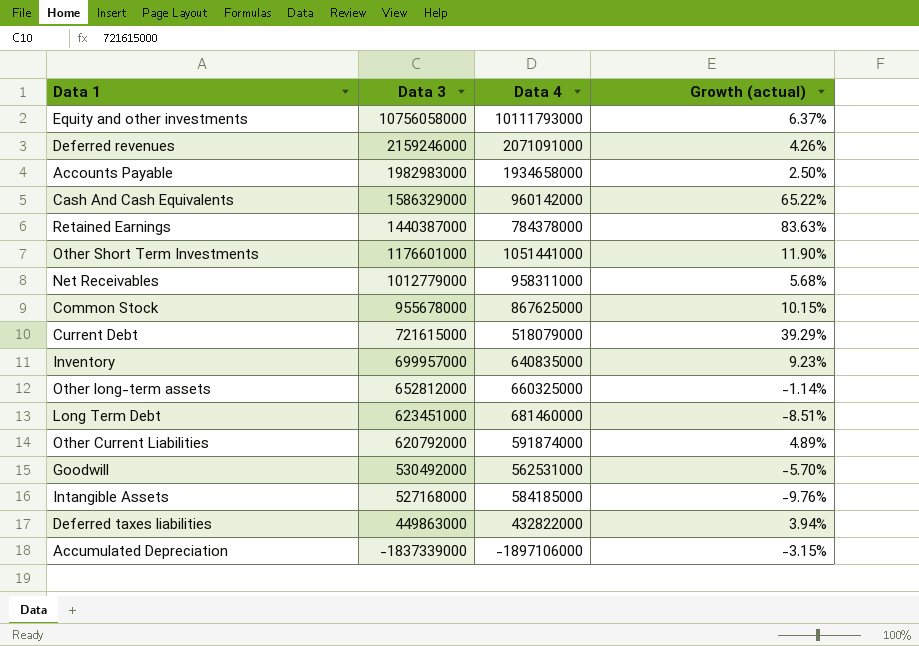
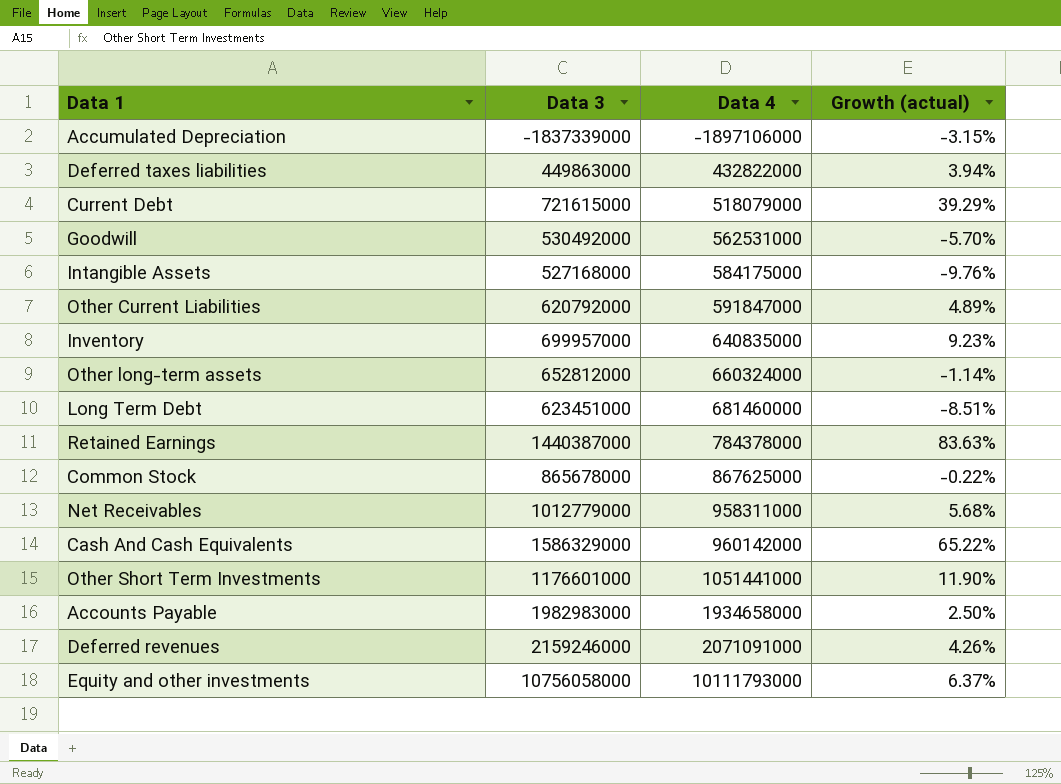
row order: Data 3 descending -> Data 4 ascending
Intangible Assets | Data 4: 584185000 -> 584175000
Other Current Liabilities | Data 4: 591874000 -> 591847000
Other long-term assets | Data 4: 660325000 -> 660324000
Common Stock | Data 3: 955678000 -> 865678000
Common Stock | Growth (actual): 10.15% -> -0.22%

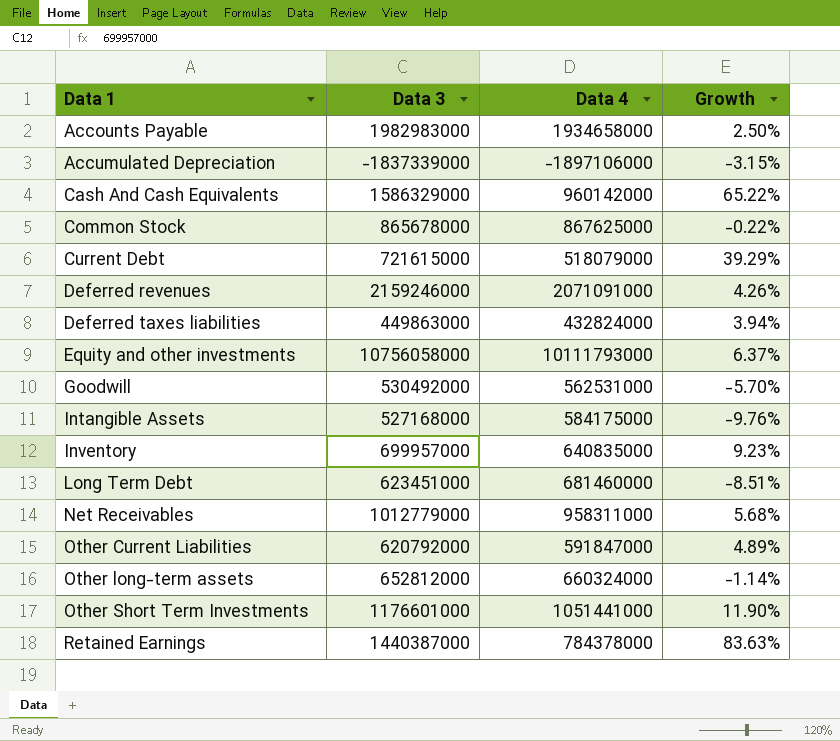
row order: Data 4 ascending -> Data 1 ascending
column name: Growth (actual) -> Growth
Deferred taxes liabilities | Data 4: 432822000 -> 432824000

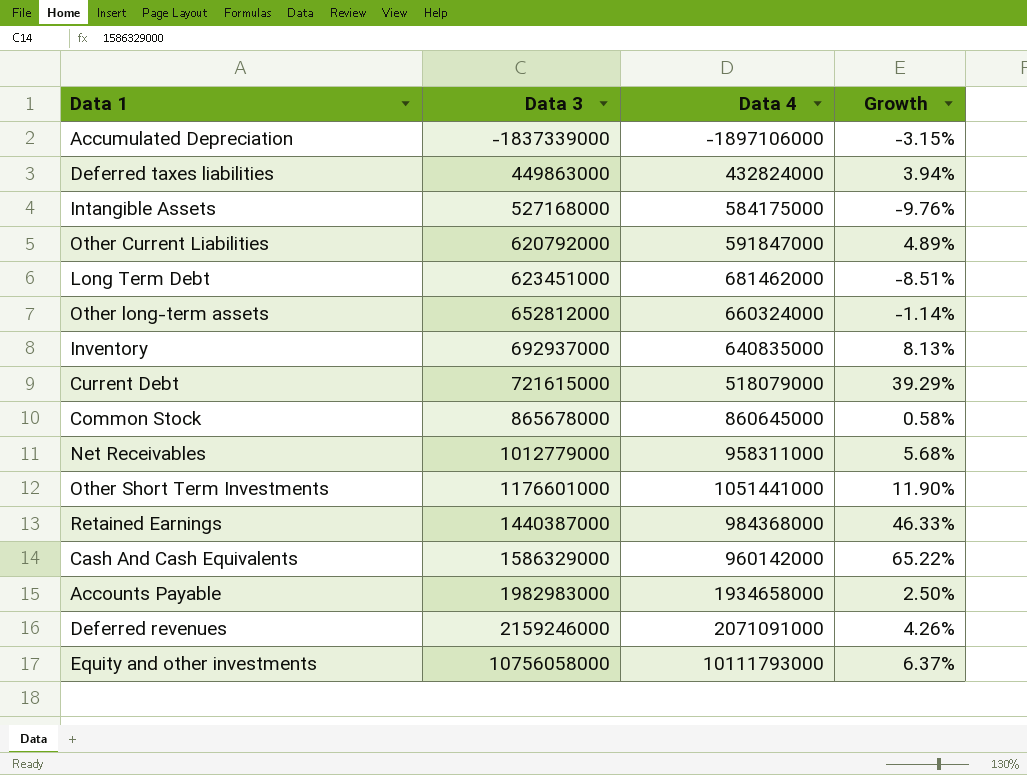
row order: Data 1 ascending -> Data 3 ascending
row Goodwill: 530492000 | 562531000 | -5.70% -> none
Long Term Debt | Data 4: 681460000 -> 681462000
Inventory | Data 3: 699957000 -> 692937000
Inventory | Growth: 9.23% -> 8.13%
Common Stock | Data 4: 867625000 -> 860645000
Common Stock | Growth: -0.22% -> 0.58%
Retained Earnings | Data 4: 784378000 -> 984368000
Retained Earnings | Growth: 83.63% -> 46.33%

